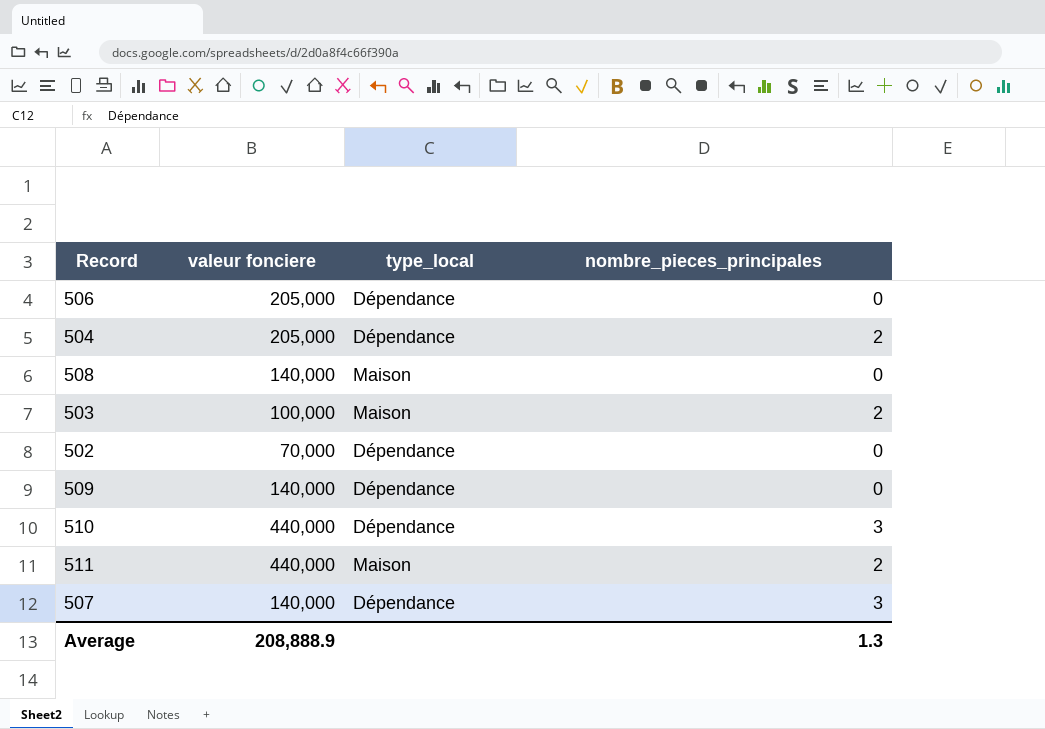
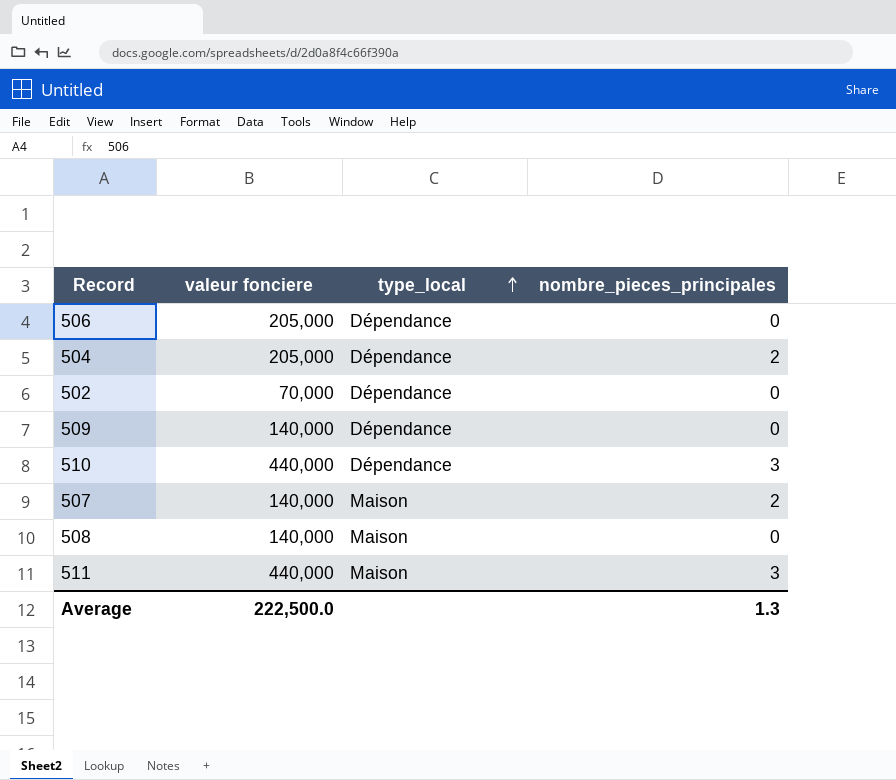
row order: none -> type_local ascending
row 503: 100,000 | Maison | 2 -> none
507 | type_local: Dépendance -> Maison
507 | nombre_pieces_principales: 3 -> 2
511 | nombre_pieces_principales: 2 -> 3
Average | valeur fonciere: 208,888.9 -> 222,500.0

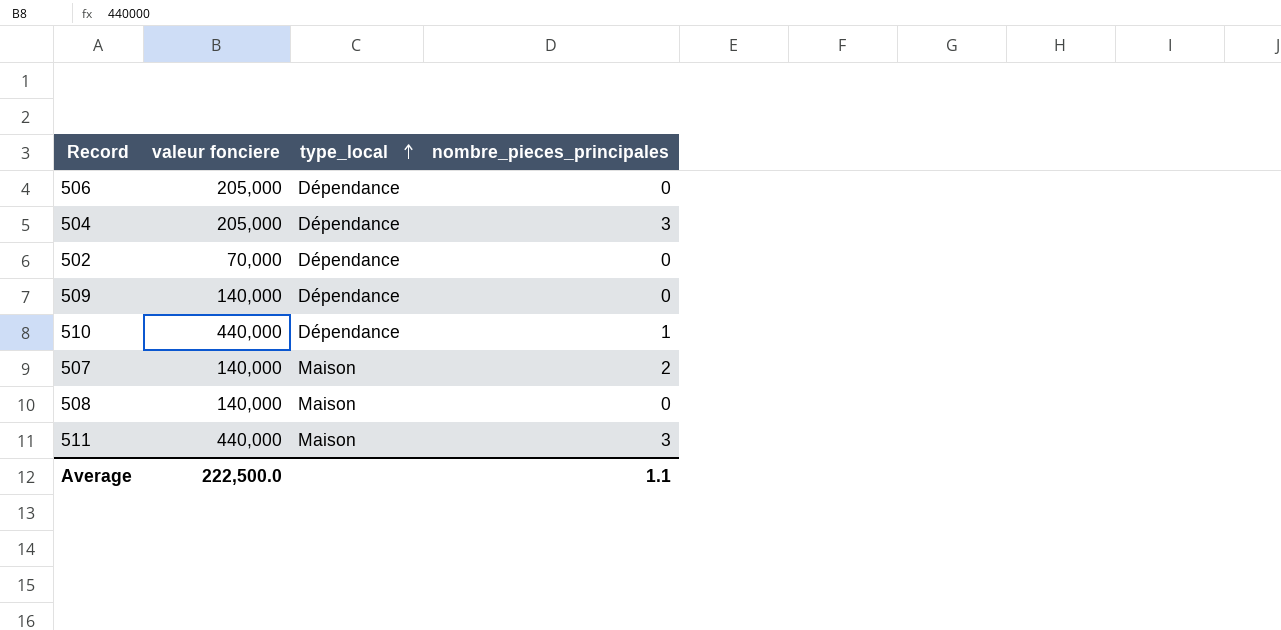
504 | nombre_pieces_principales: 2 -> 3
510 | nombre_pieces_principales: 3 -> 1
Average | nombre_pieces_principales: 1.3 -> 1.1

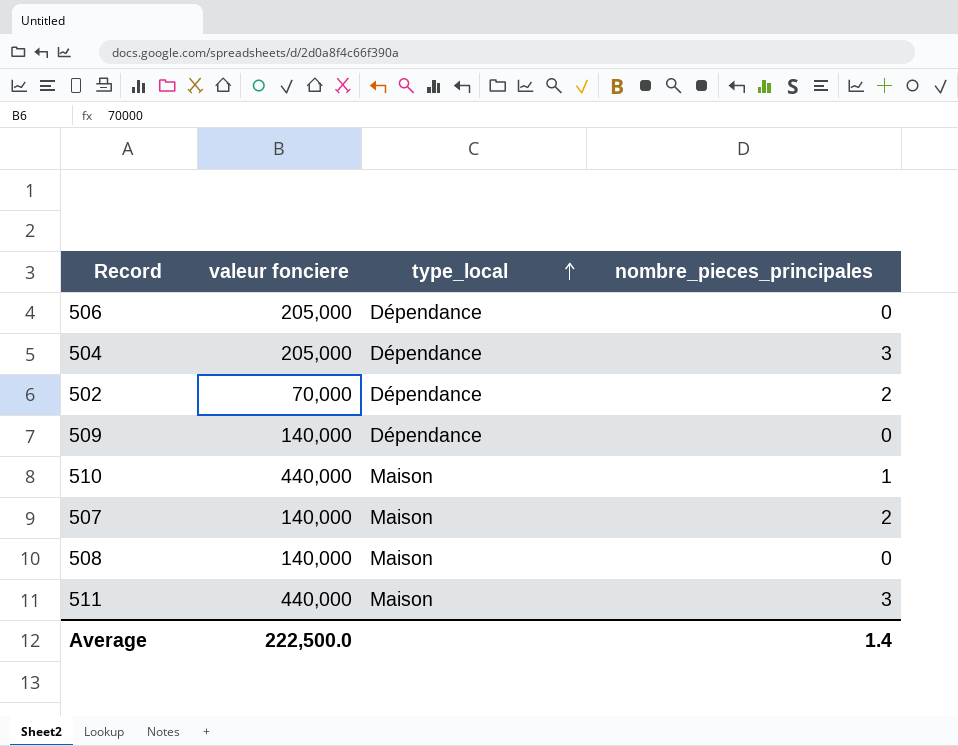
502 | nombre_pieces_principales: 0 -> 2
510 | type_local: Dépendance -> Maison
Average | nombre_pieces_principales: 1.1 -> 1.4

